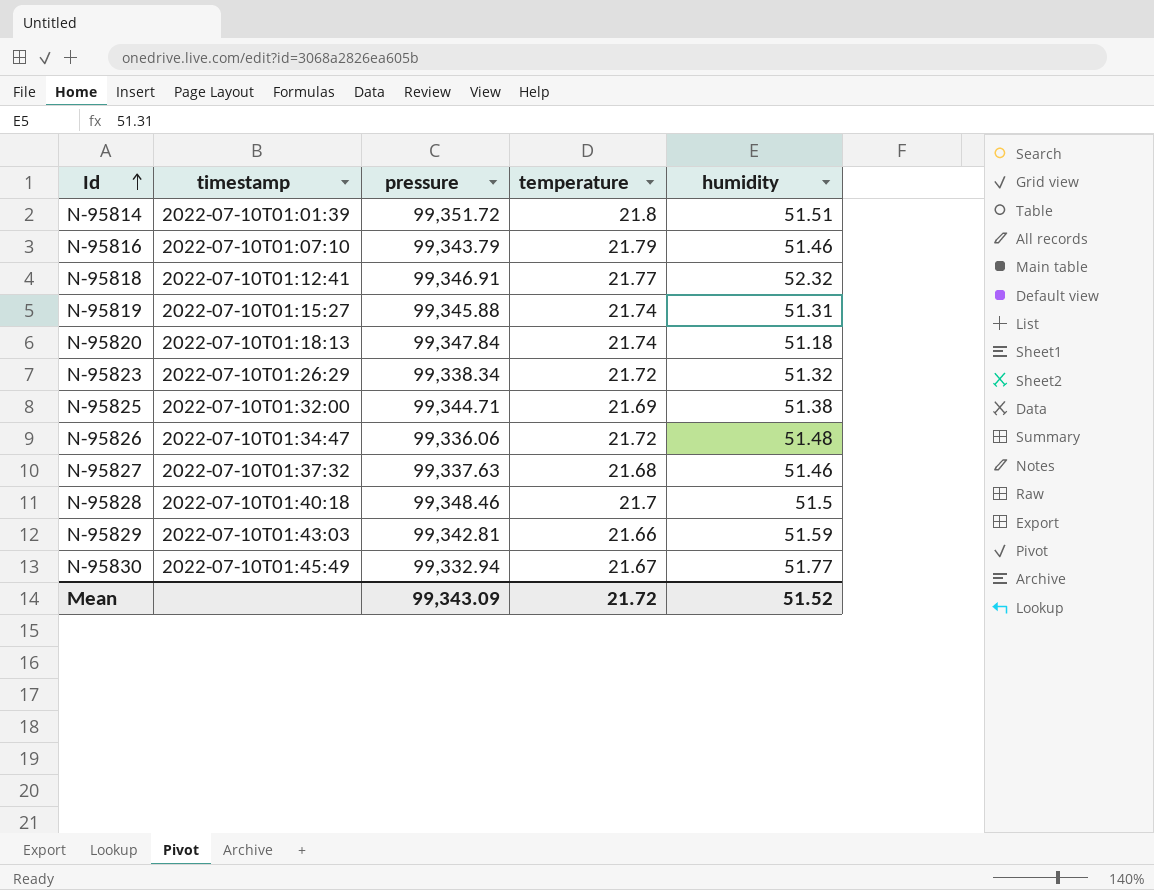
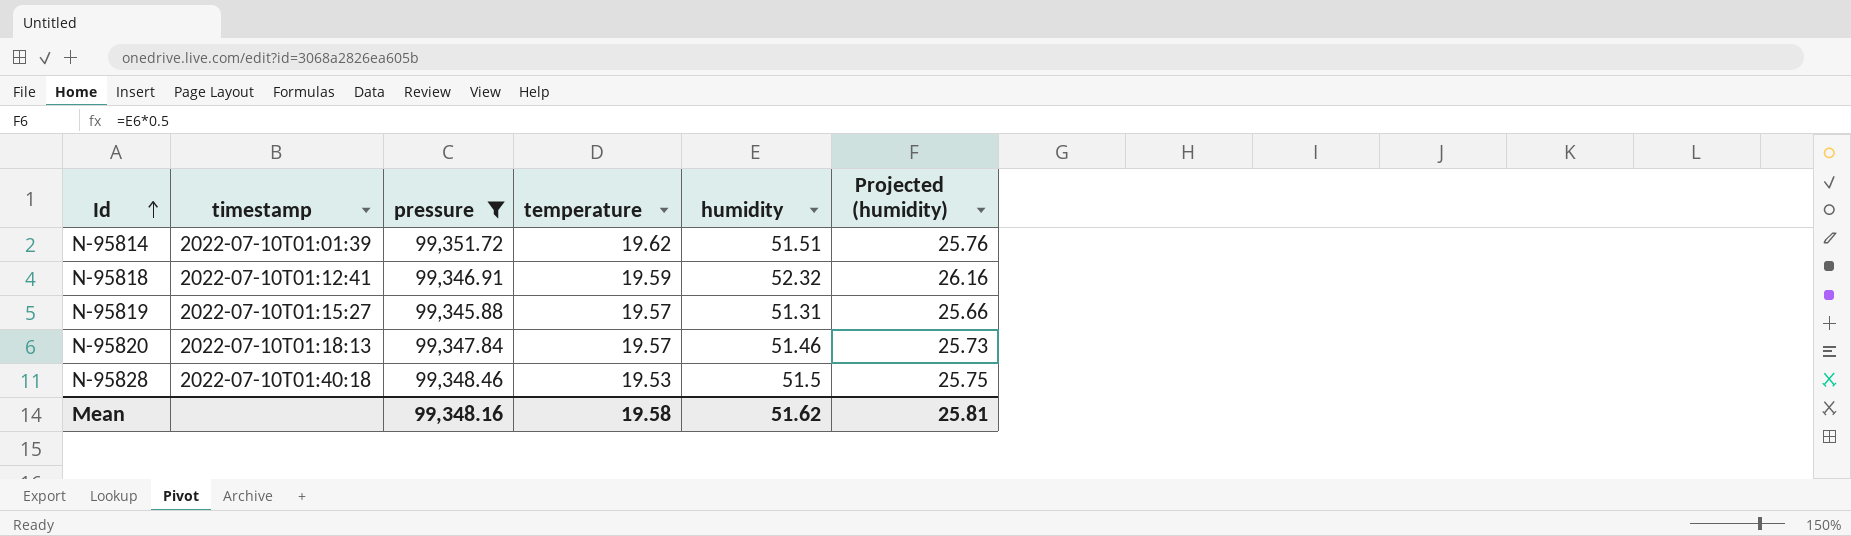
filter: none -> pressure >= 99,345.88
column Projected (humidity) | formula: none -> [humidity] * 0.5
N-95814 | temperature: 21.8 -> 19.62
N-95818 | temperature: 21.77 -> 19.59
N-95819 | temperature: 21.74 -> 19.57
N-95820 | temperature: 21.74 -> 19.57
N-95820 | humidity: 51.18 -> 51.46
N-95828 | temperature: 21.7 -> 19.53
Mean | pressure: 99,343.09 -> 99,348.16
Mean | temperature: 21.72 -> 19.58
Mean | humidity: 51.52 -> 51.62

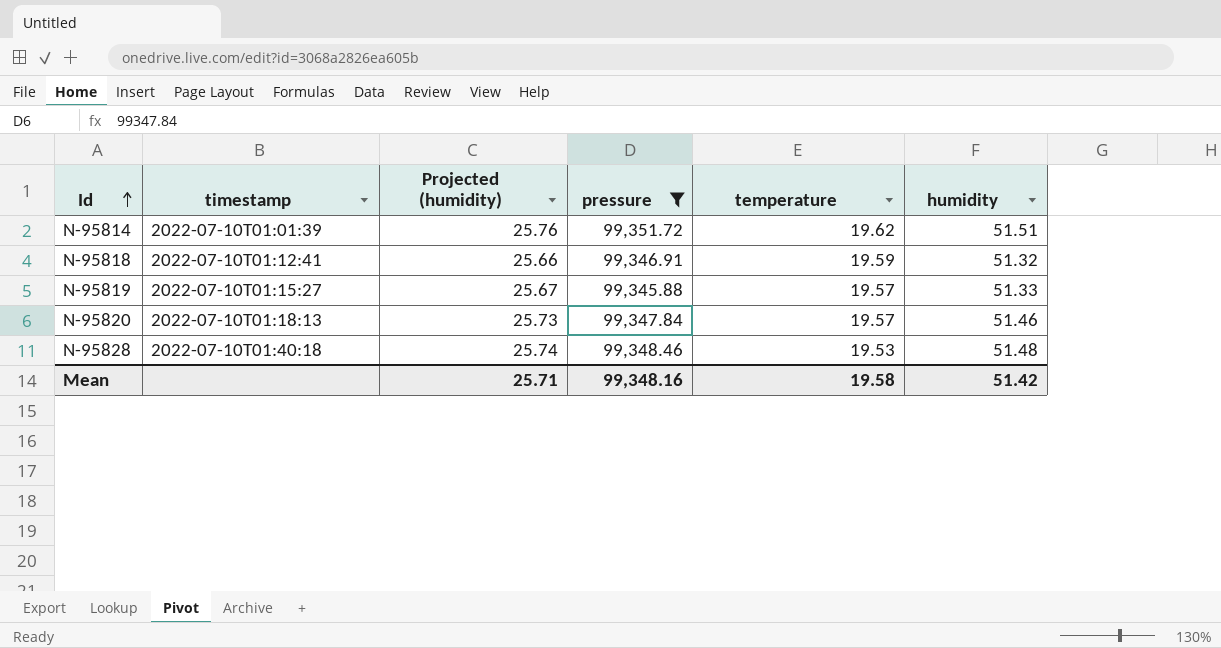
column Projected (humidity) | position: 6 -> 3
N-95818 | Projected (humidity): 26.16 -> 25.66
N-95818 | humidity: 52.32 -> 51.32
N-95819 | Projected (humidity): 25.66 -> 25.67
N-95819 | humidity: 51.31 -> 51.33
N-95828 | Projected (humidity): 25.75 -> 25.74
N-95828 | humidity: 51.5 -> 51.48
Mean | Projected (humidity): 25.81 -> 25.71
Mean | humidity: 51.62 -> 51.42

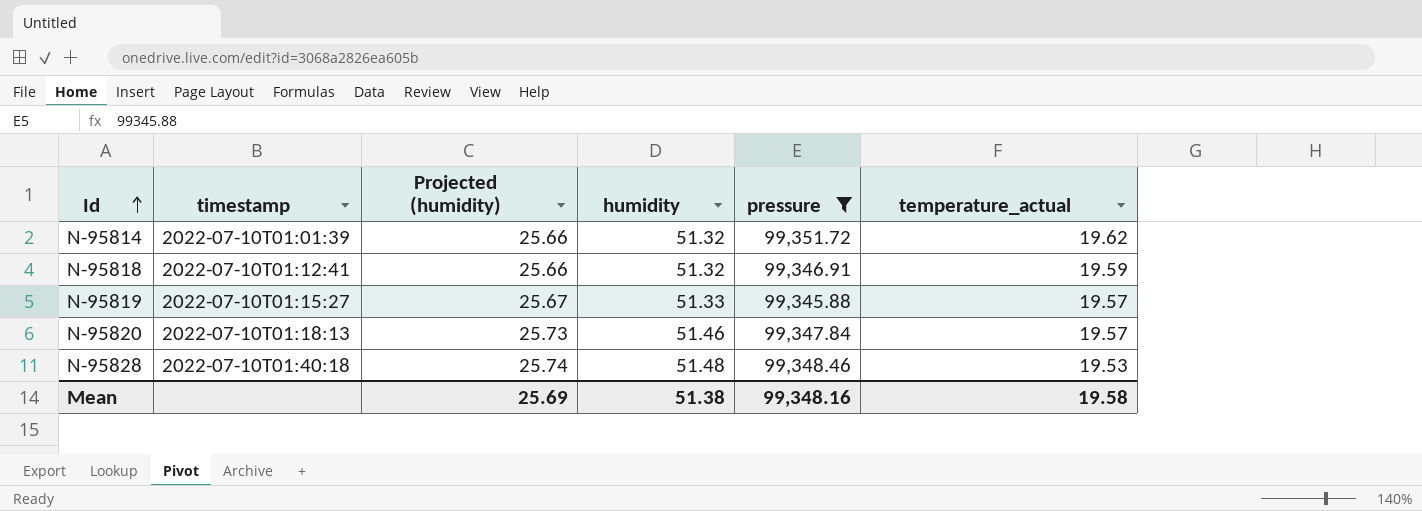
column humidity | position: 6 -> 4
column name: temperature -> temperature_actual
N-95814 | Projected (humidity): 25.76 -> 25.66
N-95814 | humidity: 51.51 -> 51.32
Mean | Projected (humidity): 25.71 -> 25.69
Mean | humidity: 51.42 -> 51.38

